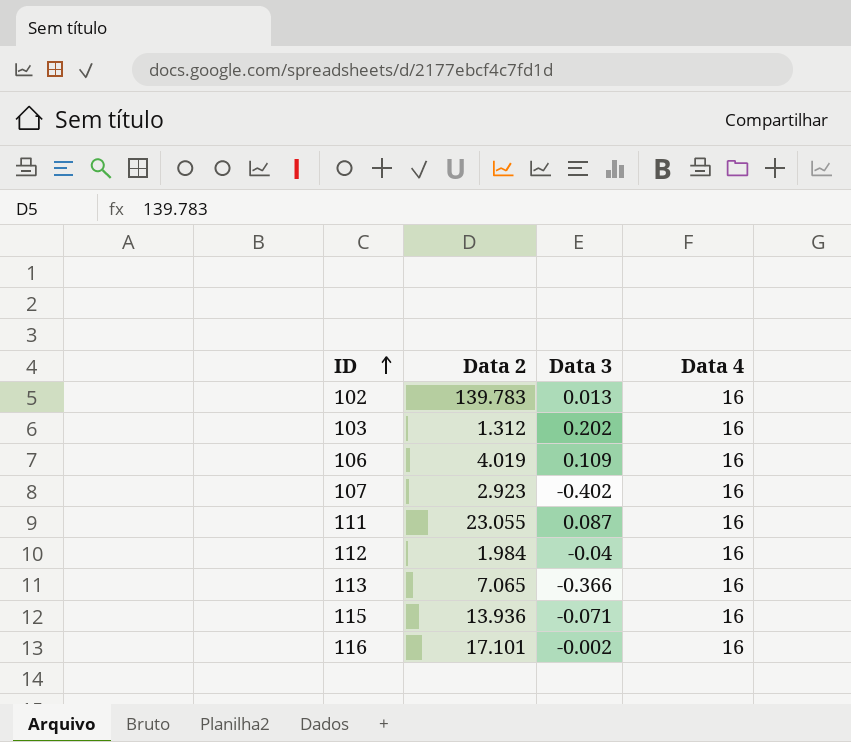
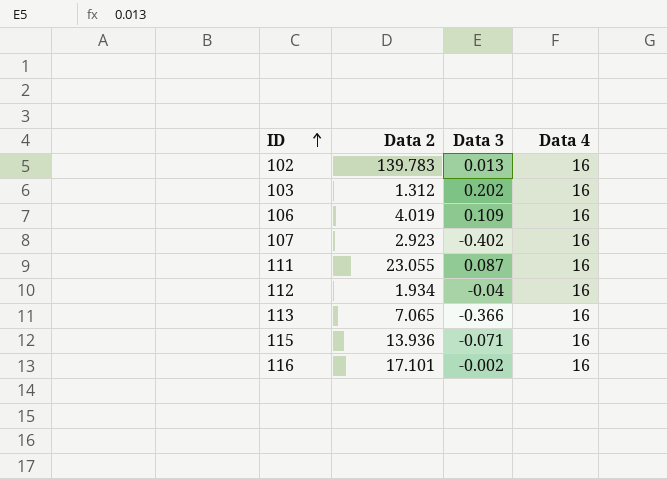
112 | Data 2: 1.984 -> 1.934

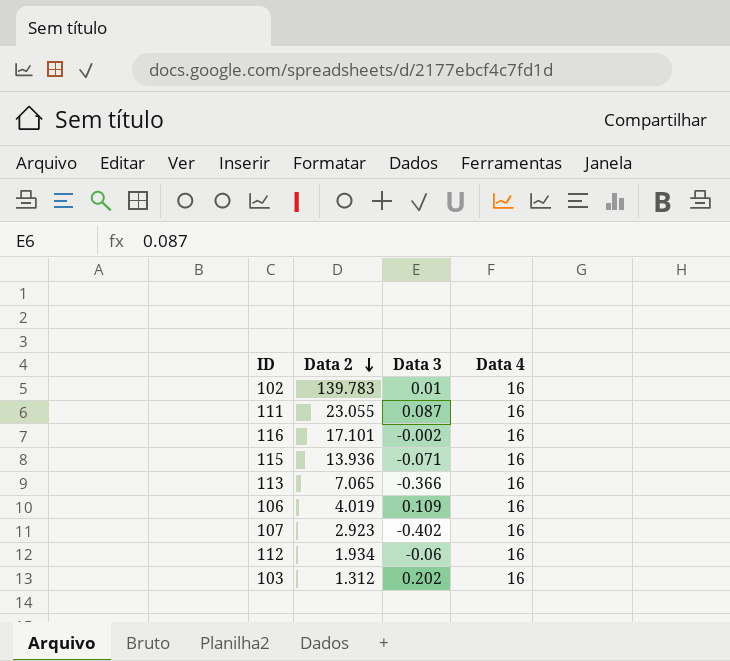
row order: ID ascending -> Data 2 descending
102 | Data 3: 0.013 -> 0.01
112 | Data 3: -0.04 -> -0.06

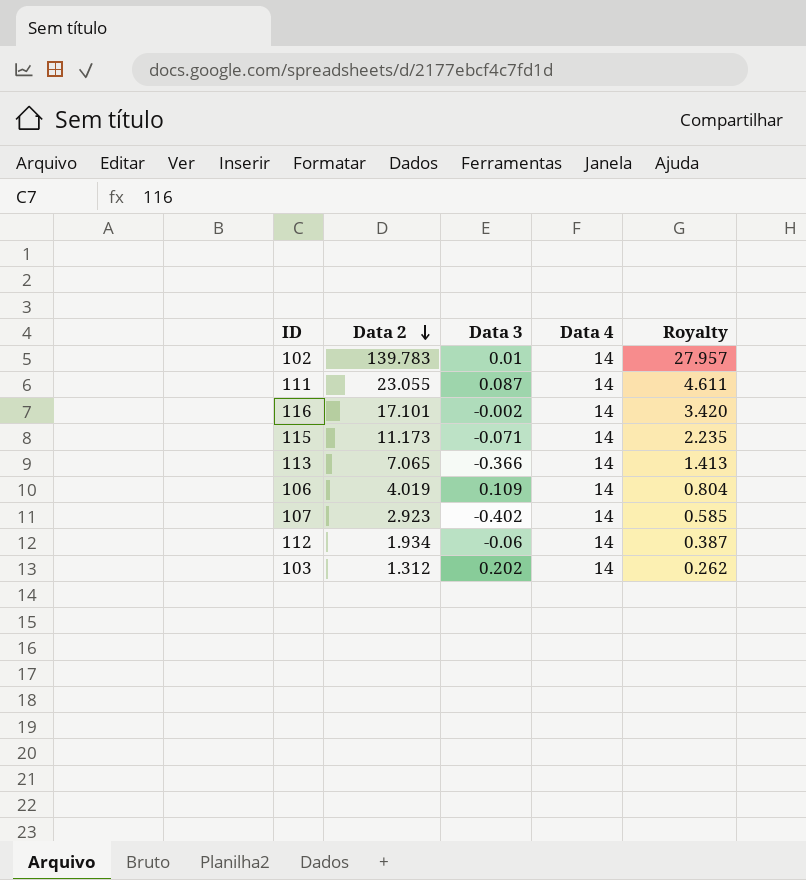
column Royalty | formula: none -> [Data 2] * 0.2
102 | Data 4: 16 -> 14
111 | Data 4: 16 -> 14
116 | Data 4: 16 -> 14
115 | Data 2: 13.936 -> 11.173
115 | Data 4: 16 -> 14
113 | Data 4: 16 -> 14
106 | Data 4: 16 -> 14
107 | Data 4: 16 -> 14
112 | Data 4: 16 -> 14
103 | Data 4: 16 -> 14

